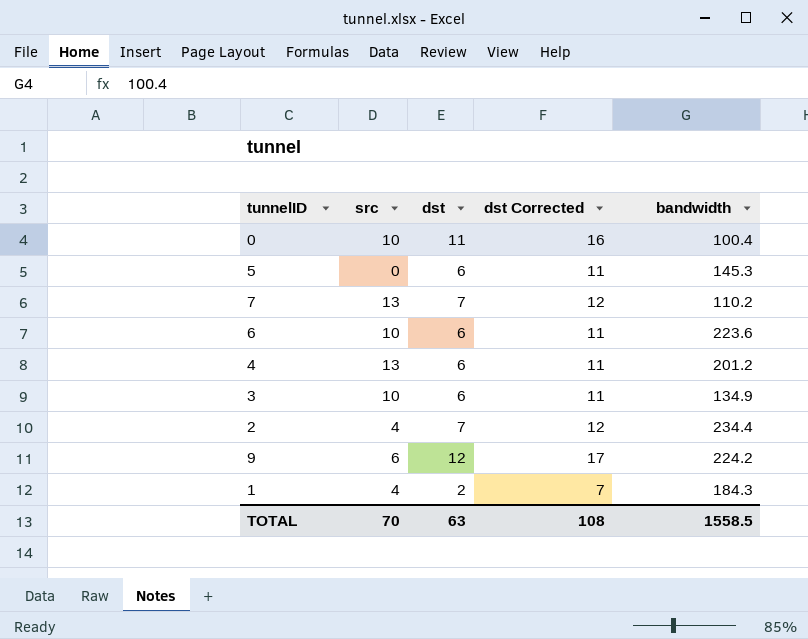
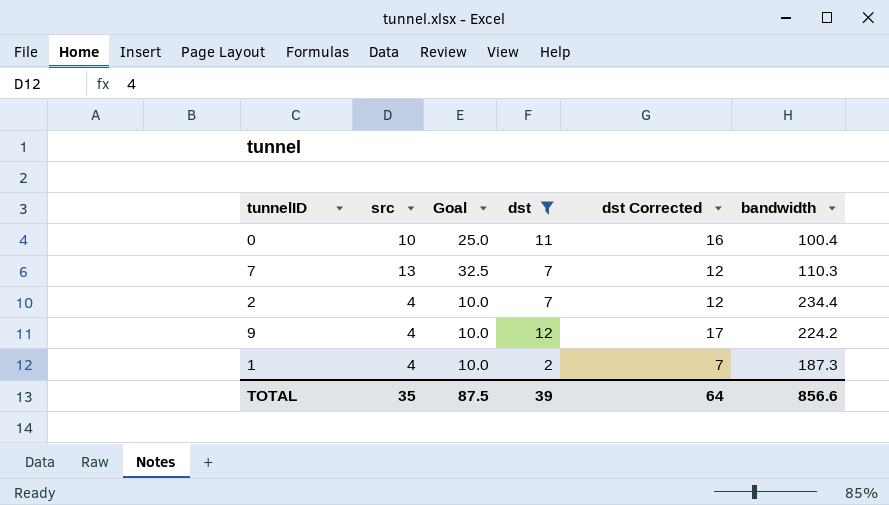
filter: none -> dst != 6
column Goal | formula: none -> [src] * 2.5
7 | bandwidth: 110.2 -> 110.3
9 | src: 6 -> 4
1 | bandwidth: 184.3 -> 187.3
TOTAL | src: 70 -> 35
TOTAL | dst: 63 -> 39
TOTAL | dst Corrected: 108 -> 64
TOTAL | bandwidth: 1558.5 -> 856.6

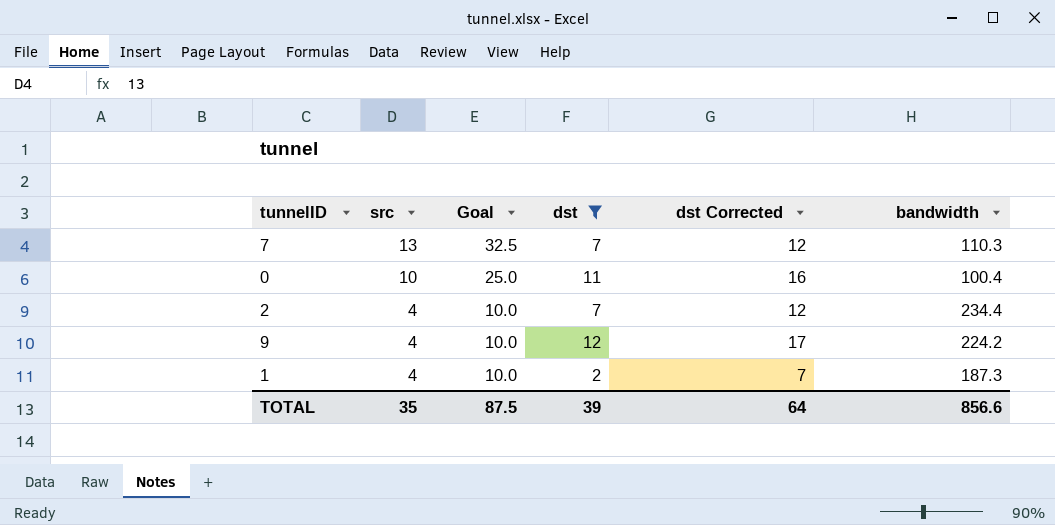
row order: none -> src descending

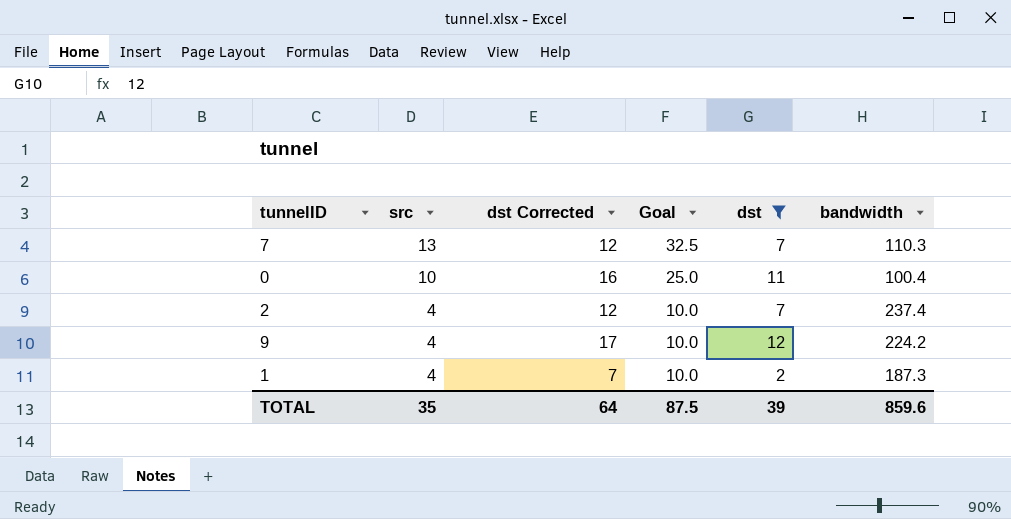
column dst Corrected | position: 5 -> 3
2 | bandwidth: 234.4 -> 237.4
TOTAL | bandwidth: 856.6 -> 859.6

